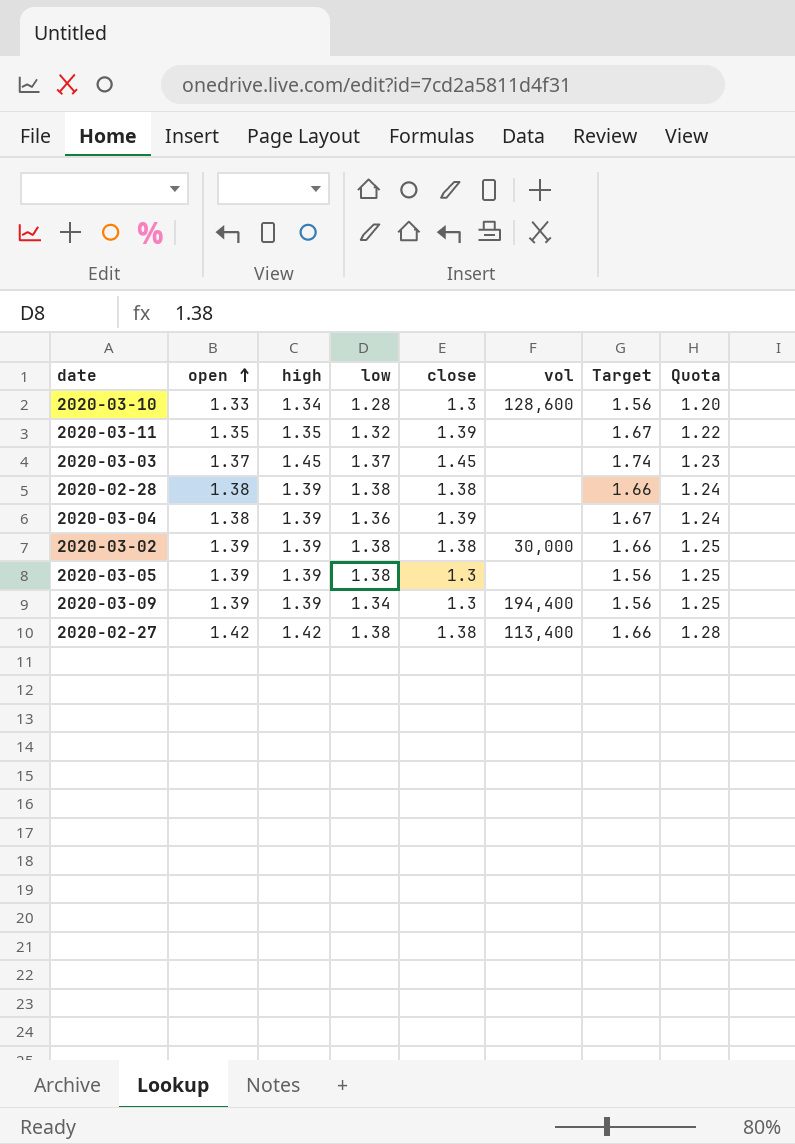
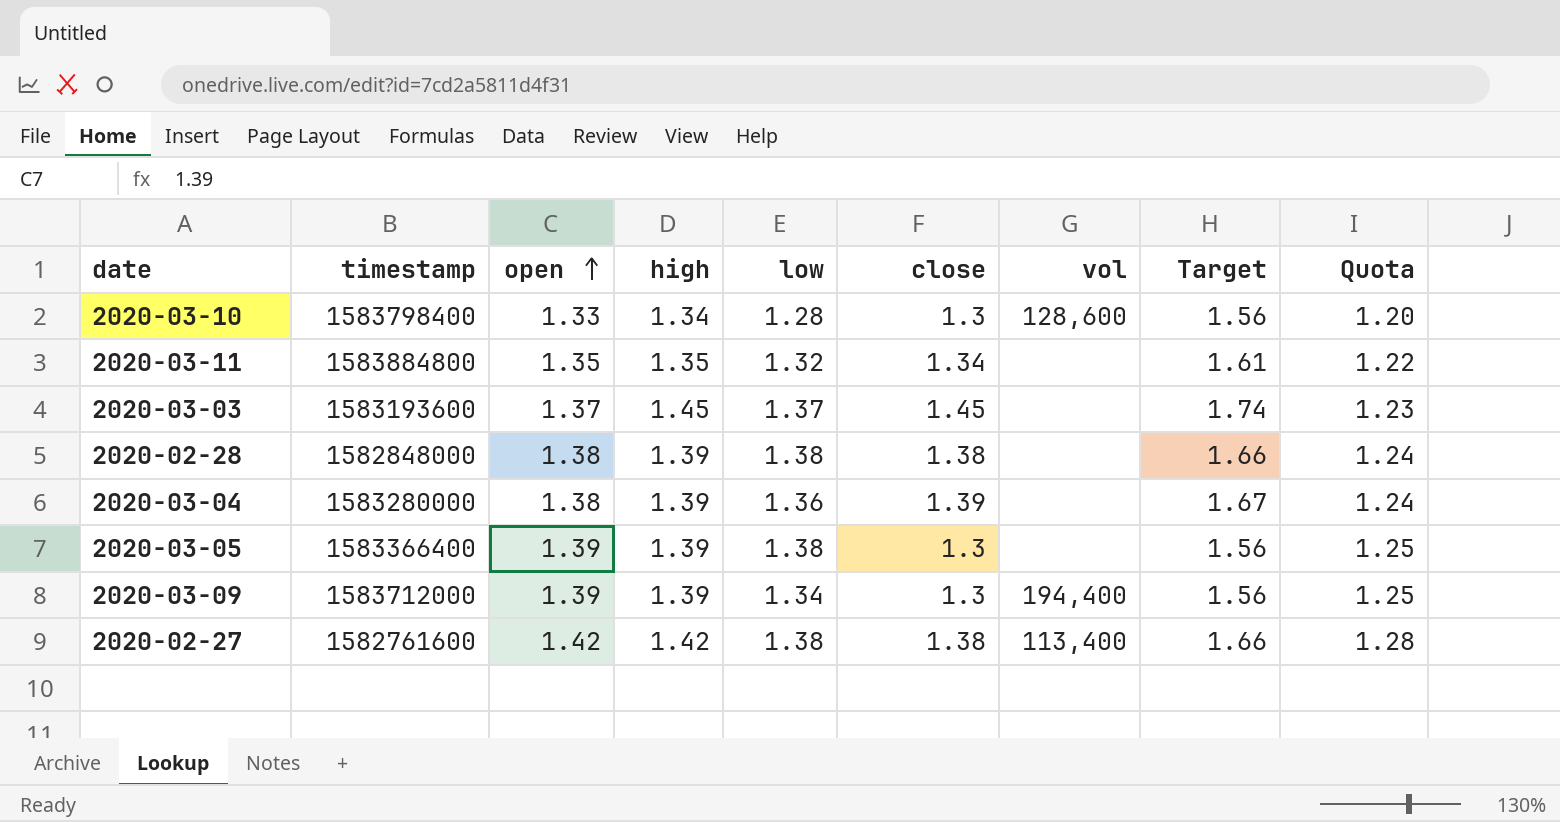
column timestamp | position: none -> 2
row 2020-03-02: 1.39 | 1.39 | 1.38 | 1.38 | 30,000 | 1.66 | 1.25 -> none
2020-03-11 | close: 1.39 -> 1.34
2020-03-11 | Target: 1.67 -> 1.61

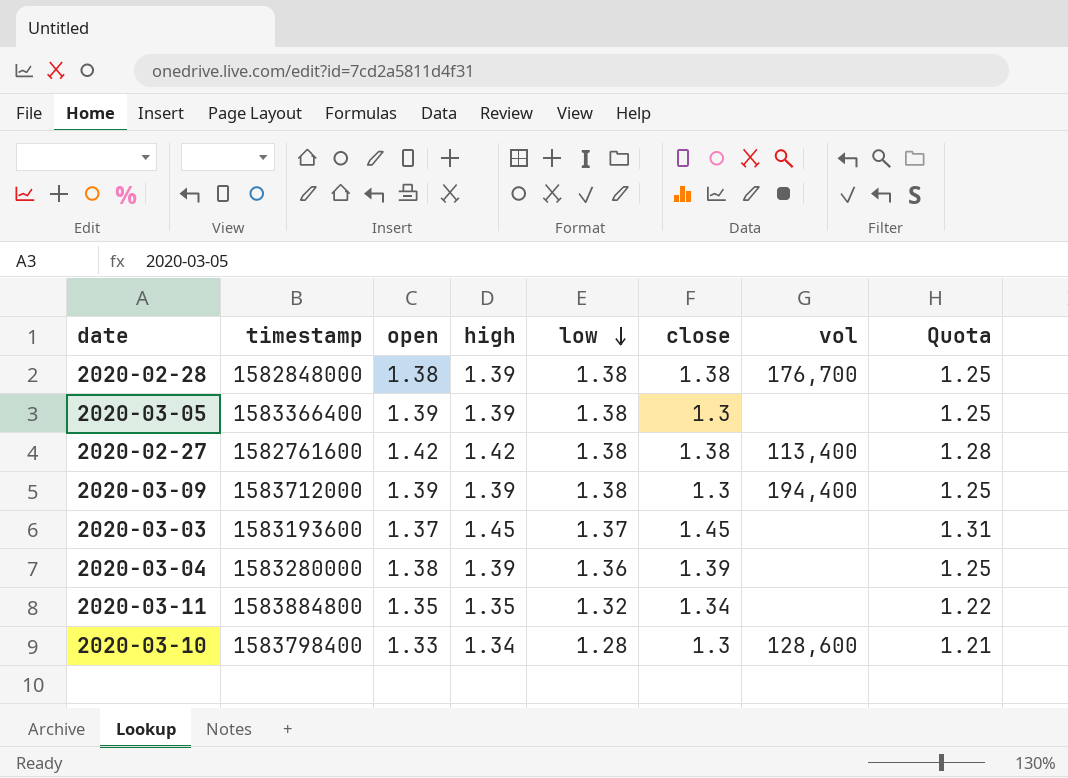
row order: open ascending -> low descending
column Target | formula: [close] * 1.2 -> none
column Quota | formula: [open] * 0.9 -> [high] * 0.9
2020-02-28 | vol: none -> 176,700
2020-03-09 | low: 1.34 -> 1.38

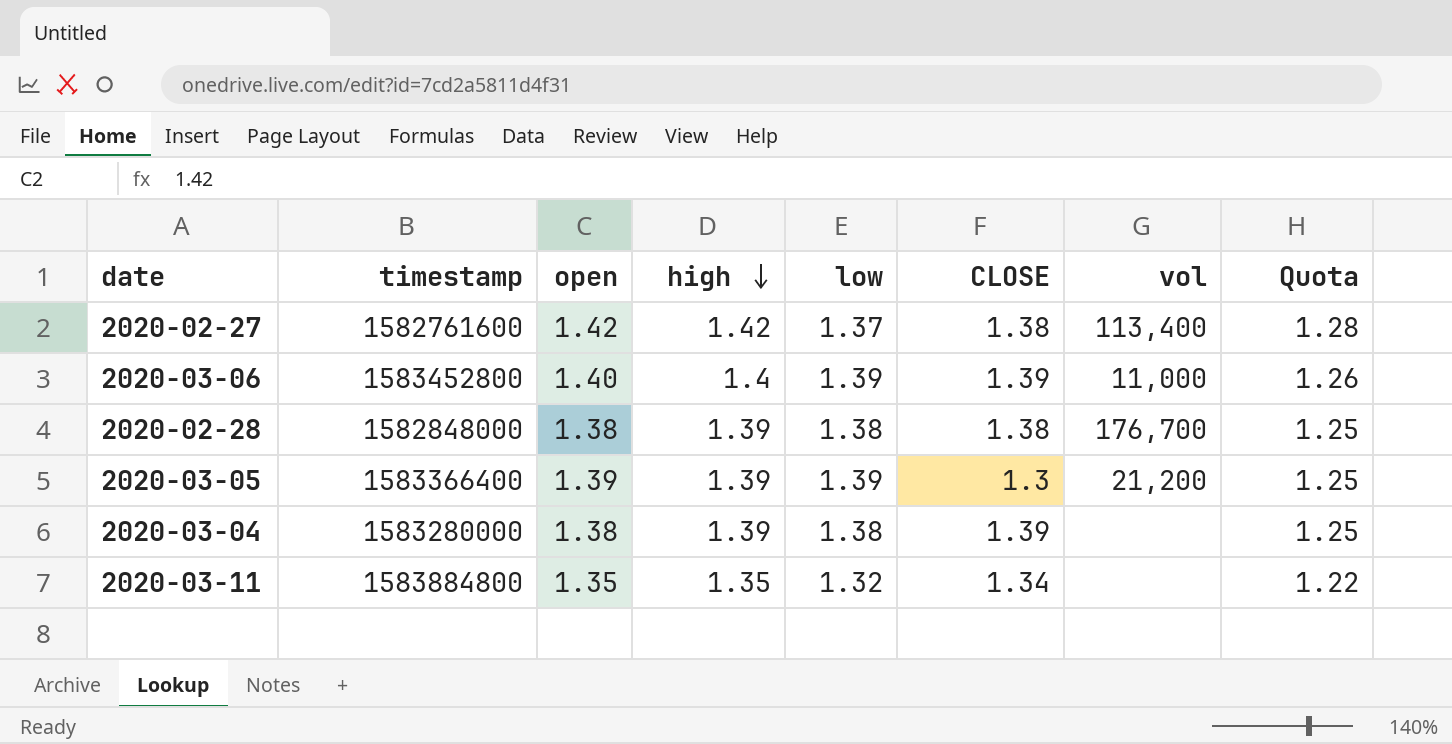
row order: low descending -> high descending
column name: close -> CLOSE
row 2020-03-09: 1583712000 | 1.39 | 1.39 | 1.38 | 1.3 | 194,400 | 1.25 -> none
row 2020-03-03: 1583193600 | 1.37 | 1.45 | 1.37 | 1.45 | none | 1.31 -> none
row 2020-03-10: 1583798400 | 1.33 | 1.34 | 1.28 | 1.3 | 128,600 | 1.21 -> none
2020-02-27 | low: 1.38 -> 1.37
row 2020-03-06: none -> 1583452800 | 1.40 | 1.4 | 1.39 | 1.39 | 11,000 | 1.26
2020-03-05 | low: 1.38 -> 1.39
2020-03-05 | vol: none -> 21,200
2020-03-04 | low: 1.36 -> 1.38

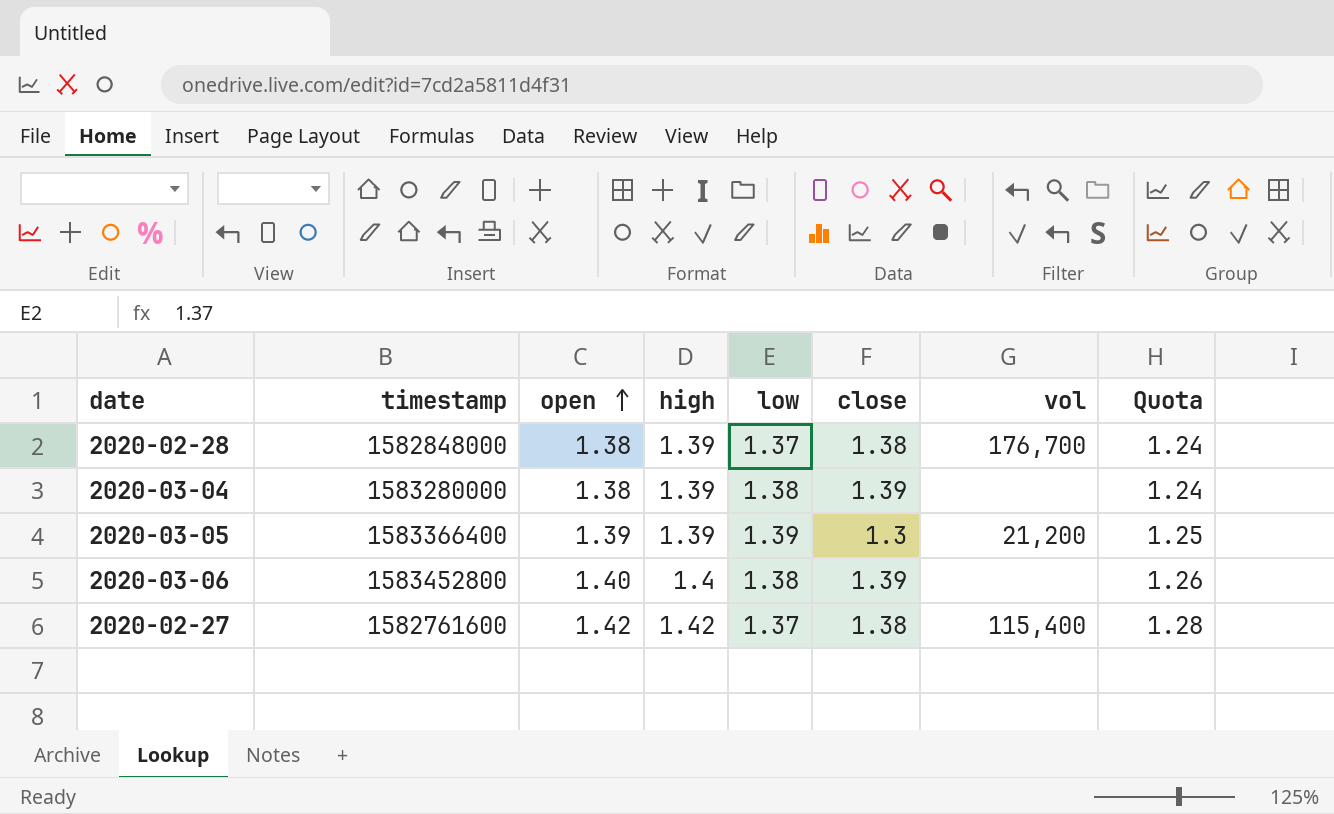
row order: high descending -> open ascending
column name: CLOSE -> close
column Quota | formula: [high] * 0.9 -> [open] * 0.9
row 2020-03-11: 1583884800 | 1.35 | 1.35 | 1.32 | 1.34 | none | 1.22 -> none
2020-02-28 | low: 1.38 -> 1.37
2020-03-06 | low: 1.39 -> 1.38
2020-03-06 | vol: 11,000 -> none
2020-02-27 | vol: 113,400 -> 115,400

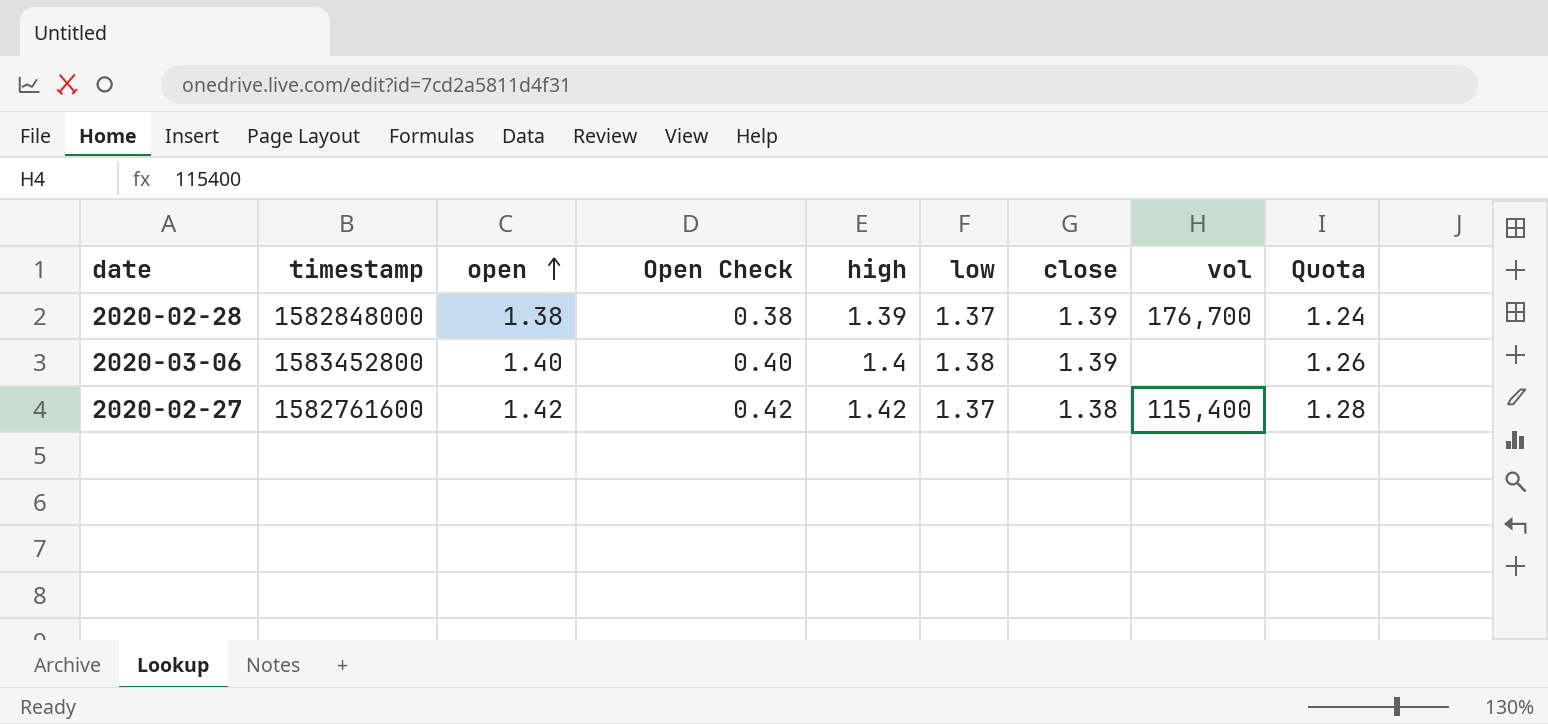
column Open Check | formula: none -> [open] - 1
row 2020-03-04: 1583280000 | 1.38 | 1.39 | 1.38 | 1.39 | none | 1.24 -> none
row 2020-03-05: 1583366400 | 1.39 | 1.39 | 1.39 | 1.3 | 21,200 | 1.25 -> none
2020-02-28 | close: 1.38 -> 1.39

